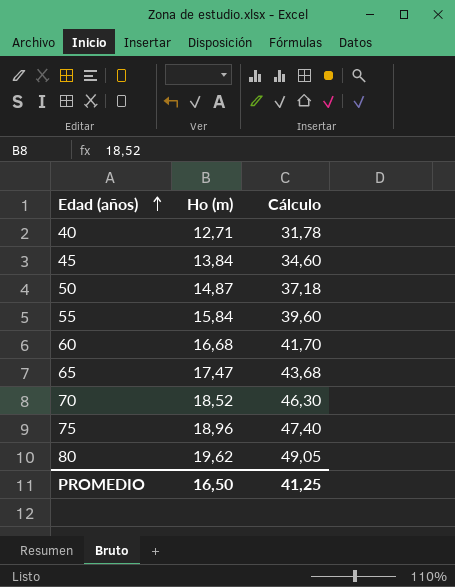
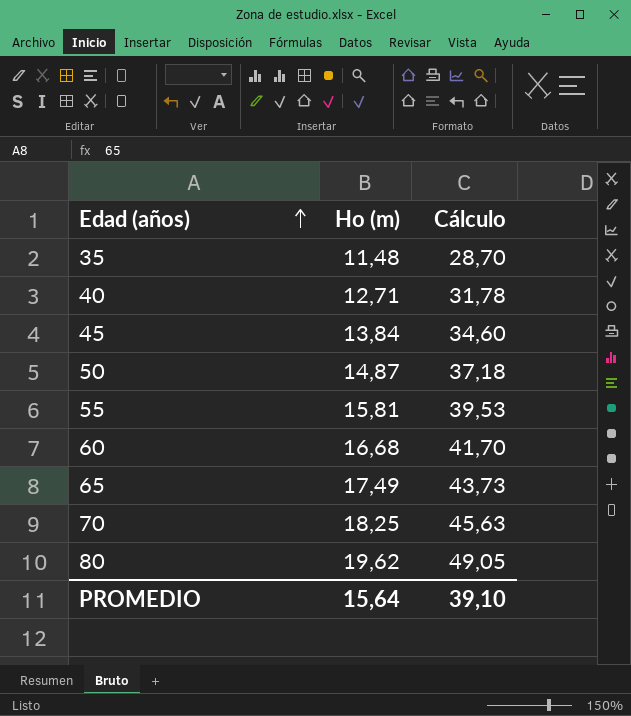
row 75: 18,96 | 47,40 -> none
row 35: none -> 11,48 | 28,70
55 | Ho (m): 15,84 -> 15,81
55 | Cálculo: 39,60 -> 39,53
65 | Ho (m): 17,47 -> 17,49
65 | Cálculo: 43,68 -> 43,73
70 | Ho (m): 18,52 -> 18,25
70 | Cálculo: 46,30 -> 45,63
PROMEDIO | Ho (m): 16,50 -> 15,64
PROMEDIO | Cálculo: 41,25 -> 39,10

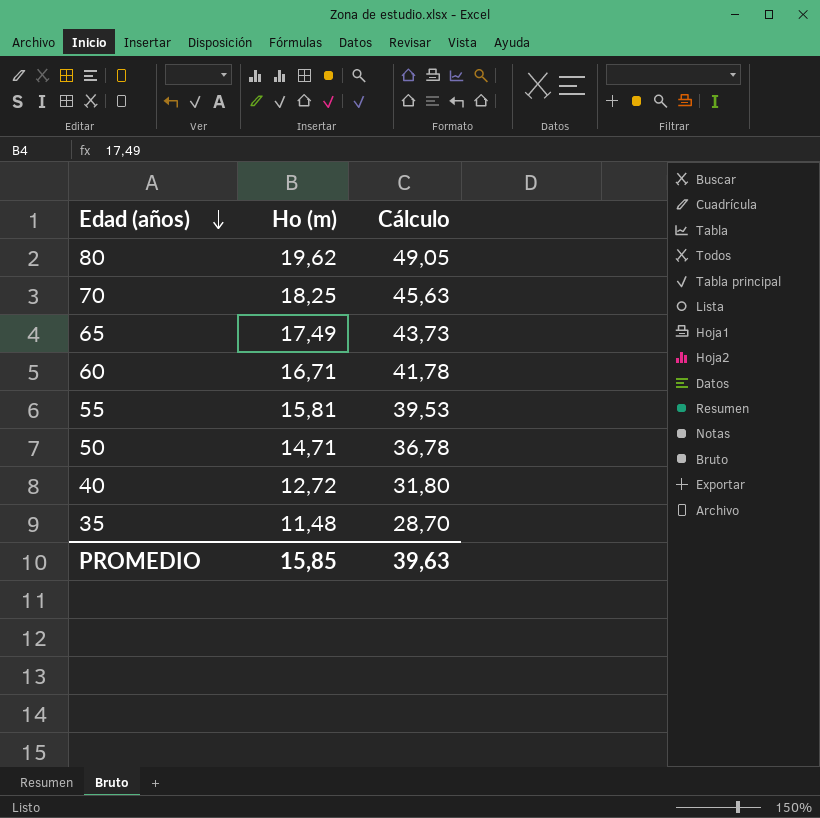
row order: Edad (años) ascending -> Edad (años) descending
row 45: 13,84 | 34,60 -> none
60 | Ho (m): 16,68 -> 16,71
60 | Cálculo: 41,70 -> 41,78
50 | Ho (m): 14,87 -> 14,71
50 | Cálculo: 37,18 -> 36,78
40 | Ho (m): 12,71 -> 12,72
40 | Cálculo: 31,78 -> 31,80
PROMEDIO | Ho (m): 15,64 -> 15,85
PROMEDIO | Cálculo: 39,10 -> 39,63

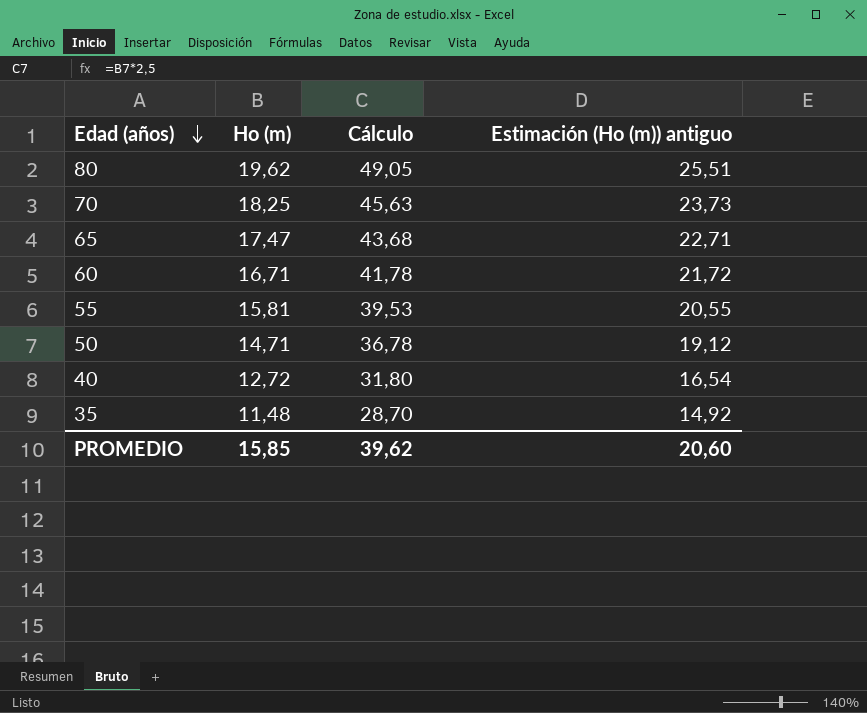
column Estimación (Ho (m)) antiguo | formula: none -> [Ho (m)] * 1,3
65 | Ho (m): 17,49 -> 17,47
65 | Cálculo: 43,73 -> 43,68
PROMEDIO | Cálculo: 39,63 -> 39,62

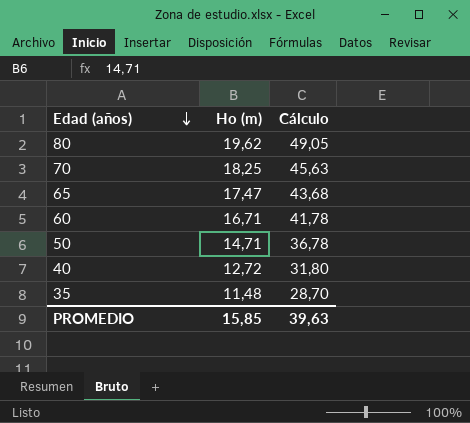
column Estimación (Ho (m)) antiguo | formula: [Ho (m)] * 1,3 -> none
row 55: 15,81 | 39,53 | 20,55 -> none
PROMEDIO | Cálculo: 39,62 -> 39,63

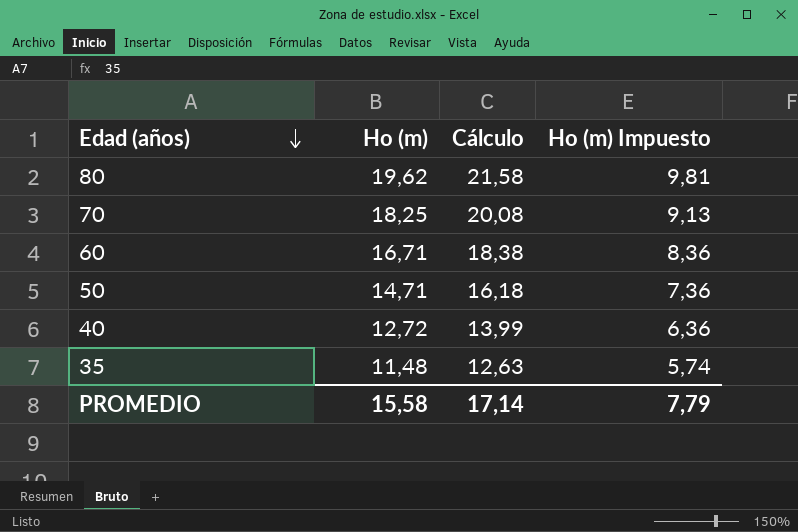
column Cálculo | formula: [Ho (m)] * 2,5 -> [Ho (m)] * 1,1
column Ho (m) Impuesto | formula: none -> [Ho (m)] * 0,5
row 65: 17,47 | 43,68 -> none
PROMEDIO | Ho (m): 15,85 -> 15,58
PROMEDIO | Cálculo: 39,63 -> 17,14

